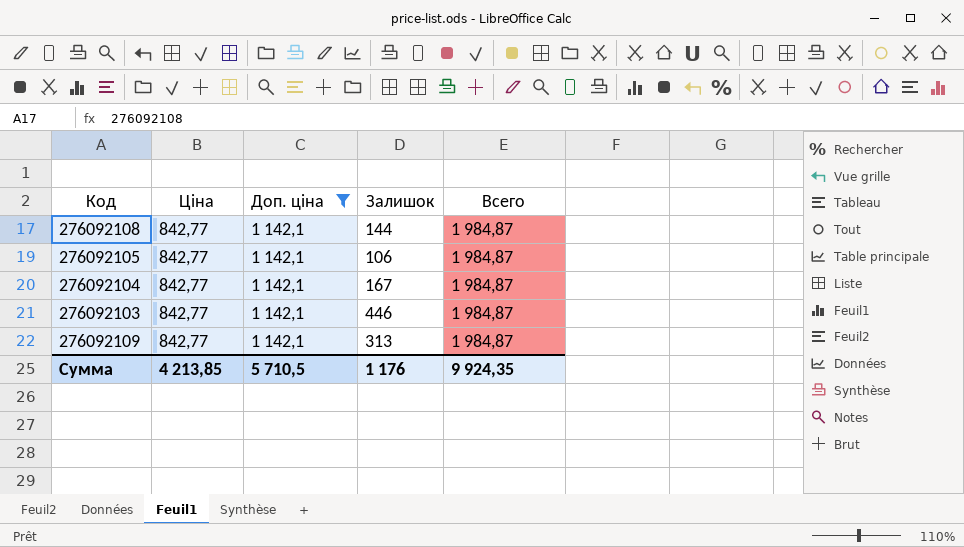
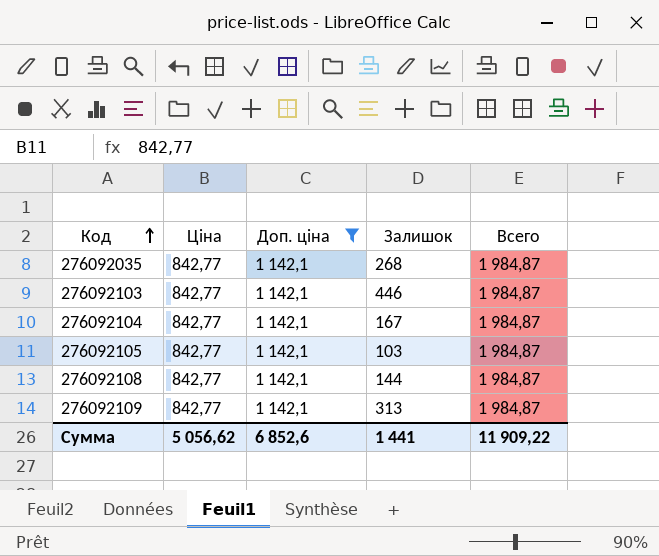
row order: none -> Код ascending
row 276092035: none -> 842,77 | 1 142,1 | 268 | 1 984,87
276092105 | Залишок: 106 -> 103
Сумма | Ціна: 4 213,85 -> 5 056,62
Сумма | Доп. ціна: 5 710,5 -> 6 852,6
Сумма | Залишок: 1 176 -> 1 441
Сумма | Всего: 9 924,35 -> 11 909,22

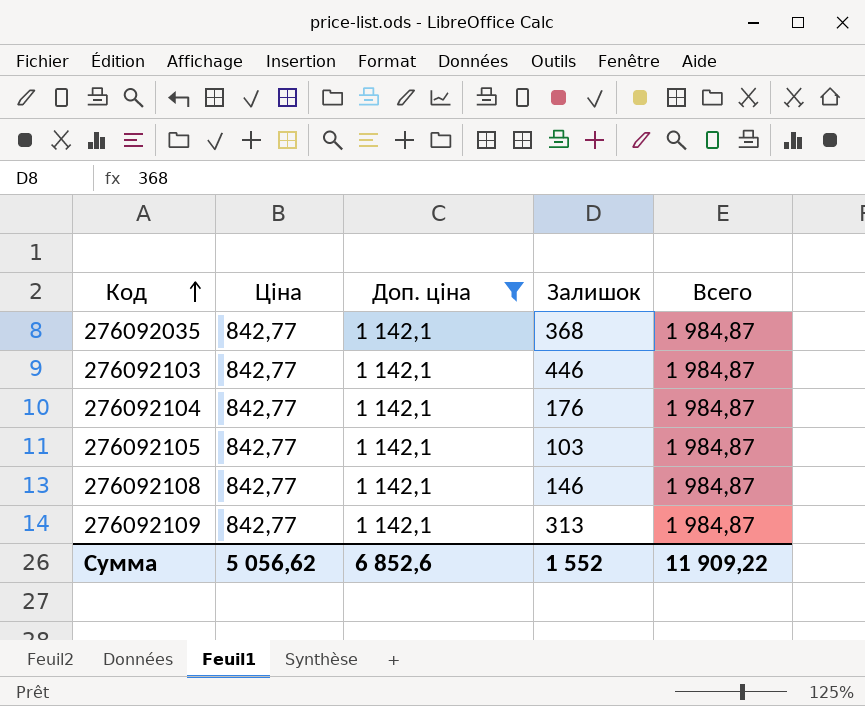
276092035 | Залишок: 268 -> 368
276092104 | Залишок: 167 -> 176
276092108 | Залишок: 144 -> 146
Сумма | Залишок: 1 441 -> 1 552

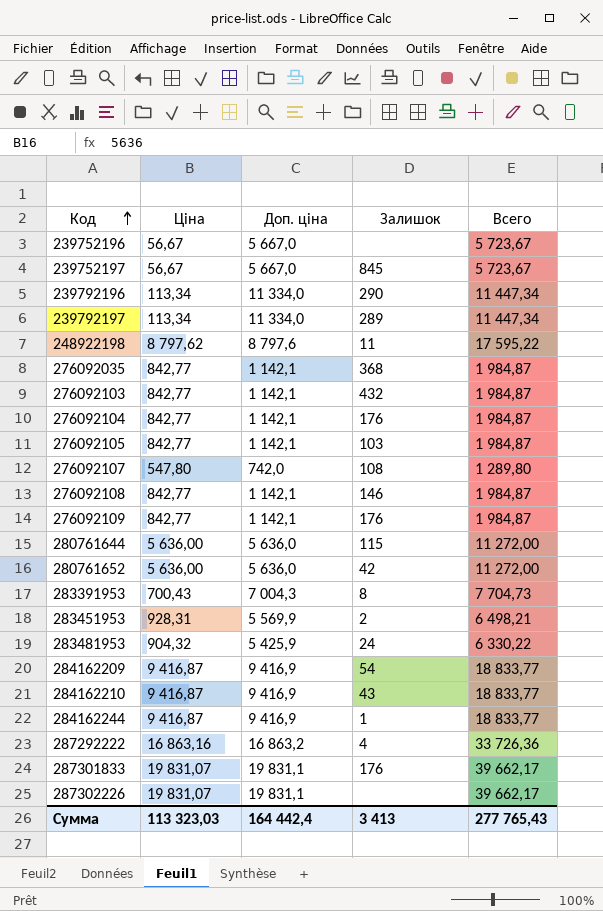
filter: Доп. ціна = 1 142,1 -> none
276092103 | Залишок: 446 -> 432
276092109 | Залишок: 313 -> 176
Сумма | Ціна: 5 056,62 -> 113 323,03
Сумма | Доп. ціна: 6 852,6 -> 164 442,4
Сумма | Залишок: 1 552 -> 3 413
Сумма | Всего: 11 909,22 -> 277 765,43

